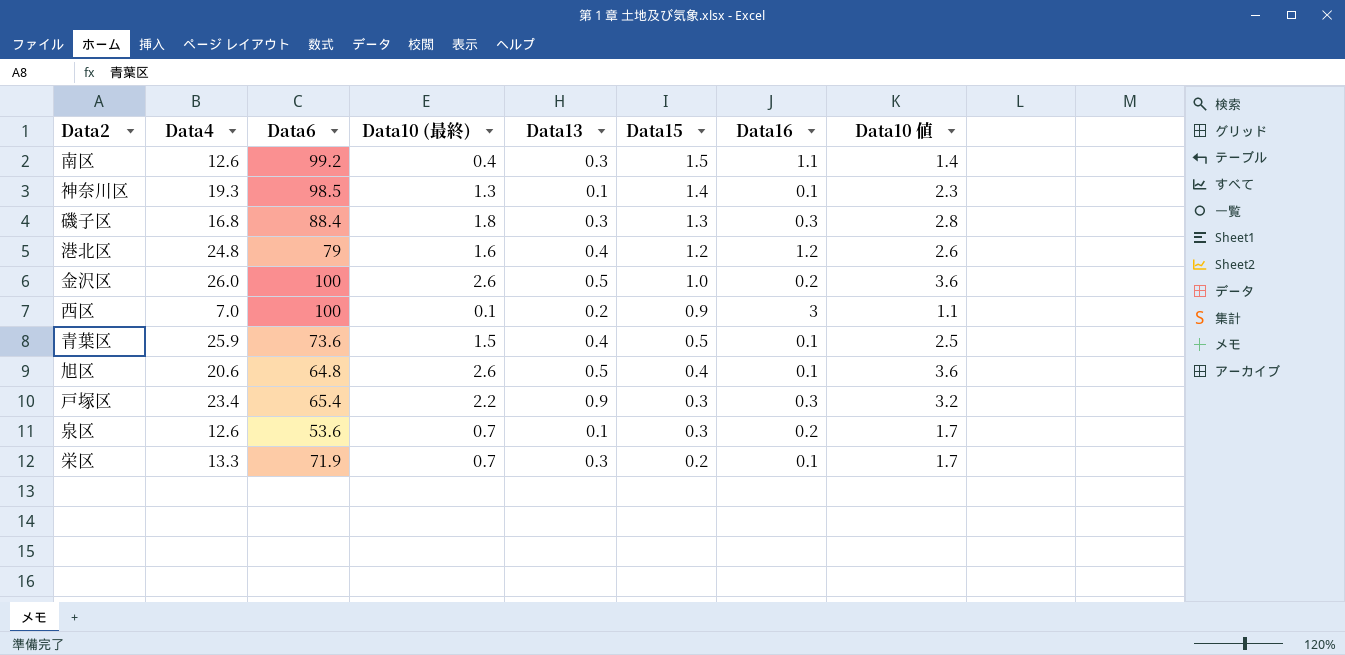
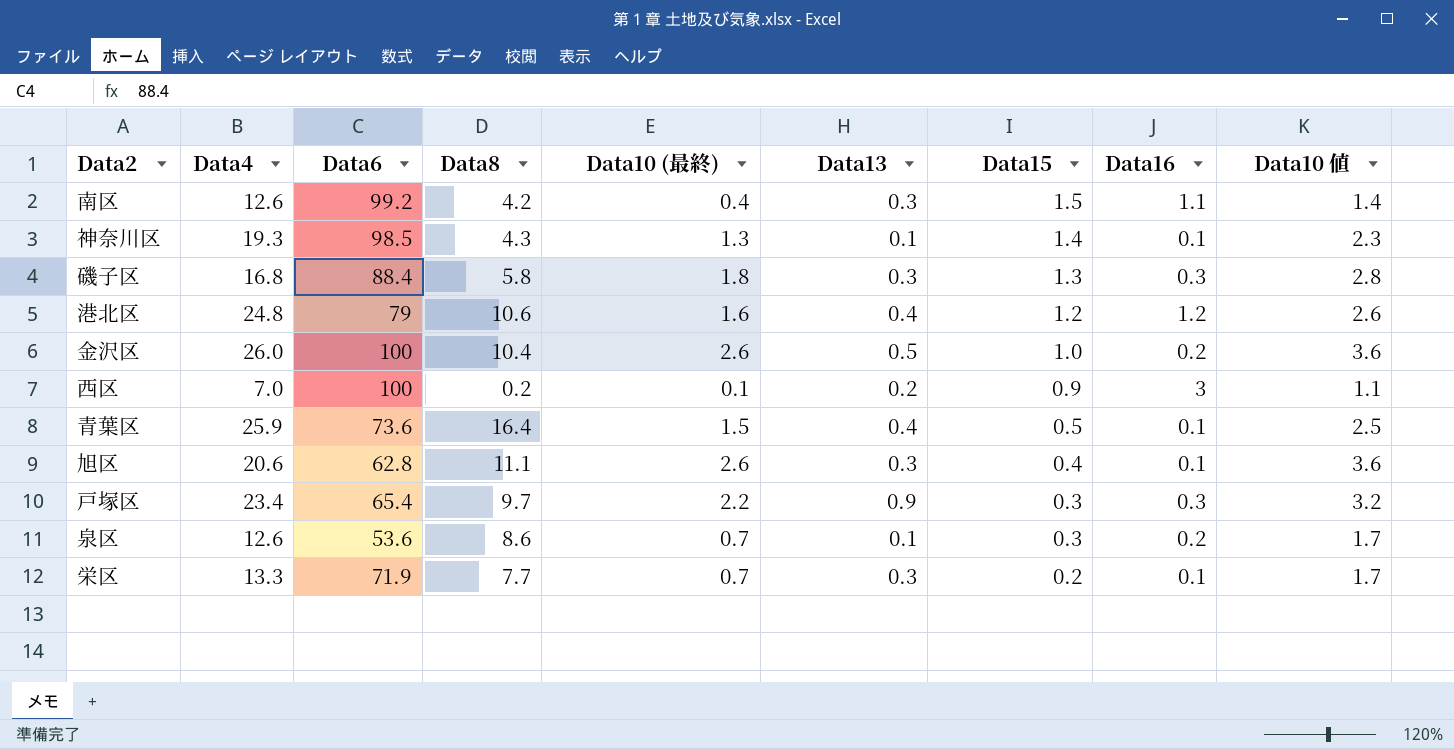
column Data8 | position: none -> 4
旭区 | Data6: 64.8 -> 62.8
旭区 | Data13: 0.5 -> 0.3

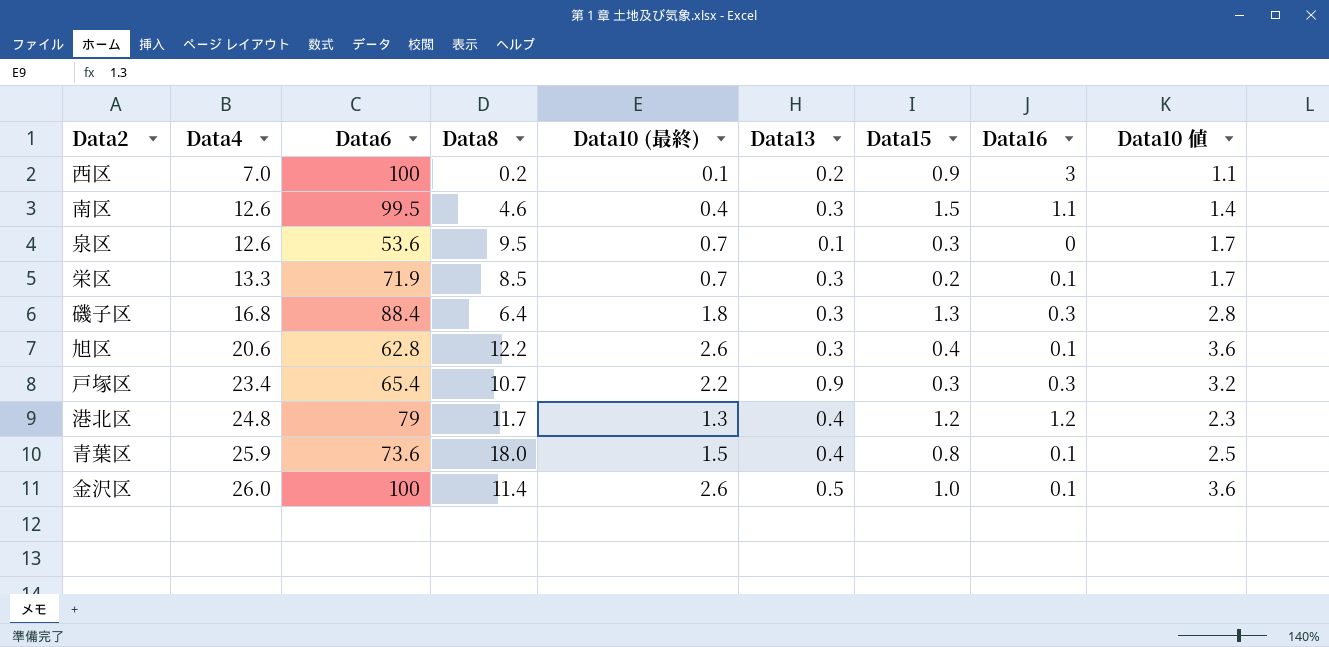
row order: Data15 descending -> Data4 ascending
row 神奈川区: 19.3 | 98.5 | 4.3 | 1.3 | 0.1 | 1.4 | 0.1 | 2.3 -> none
南区 | Data6: 99.2 -> 99.5
南区 | Data8: 4.2 -> 4.6
泉区 | Data8: 8.6 -> 9.5
泉区 | Data16: 0.2 -> 0
栄区 | Data8: 7.7 -> 8.5
磯子区 | Data8: 5.8 -> 6.4
旭区 | Data8: 11.1 -> 12.2
戸塚区 | Data8: 9.7 -> 10.7
港北区 | Data8: 10.6 -> 11.7
港北区 | Data10 (最終): 1.6 -> 1.3
港北区 | Data10 値: 2.6 -> 2.3
青葉区 | Data8: 16.4 -> 18.0
青葉区 | Data15: 0.5 -> 0.8
金沢区 | Data8: 10.4 -> 11.4
金沢区 | Data16: 0.2 -> 0.1

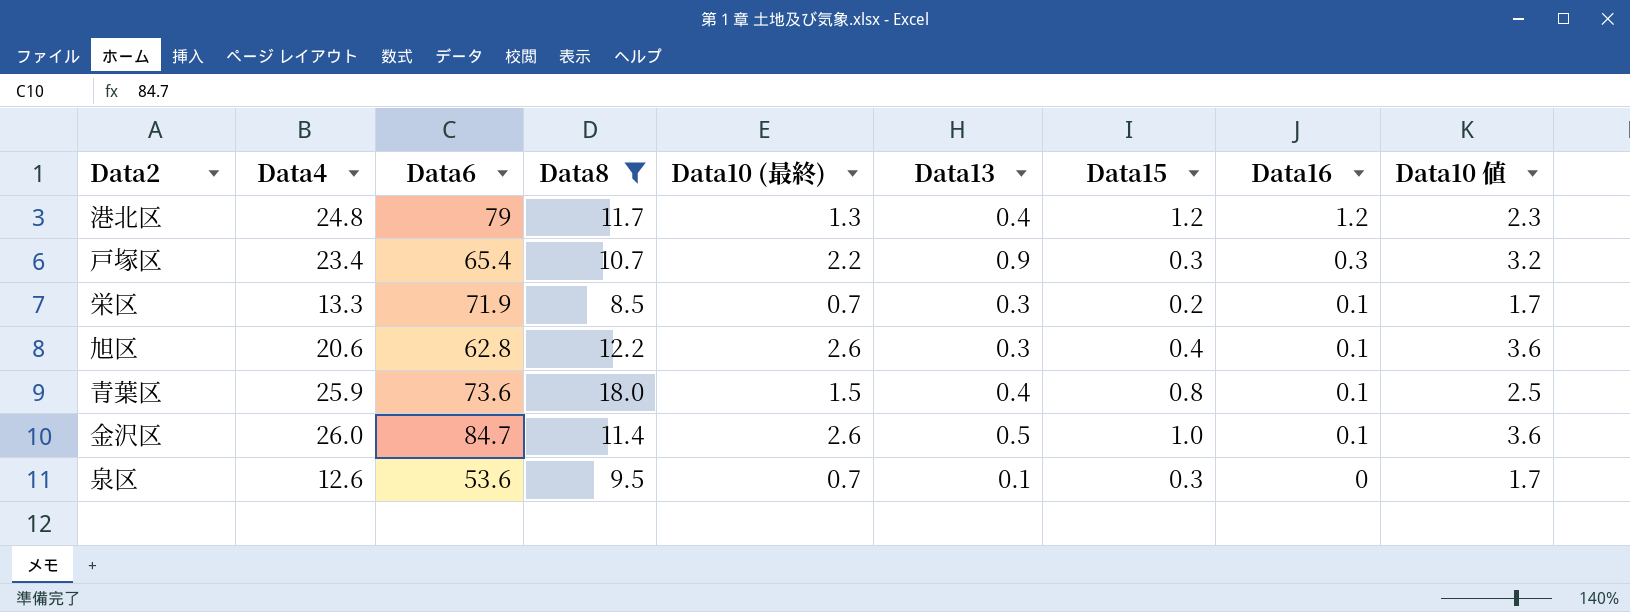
filter: none -> Data8 >= 8.5
row order: Data4 ascending -> Data16 descending
金沢区 | Data6: 100 -> 84.7

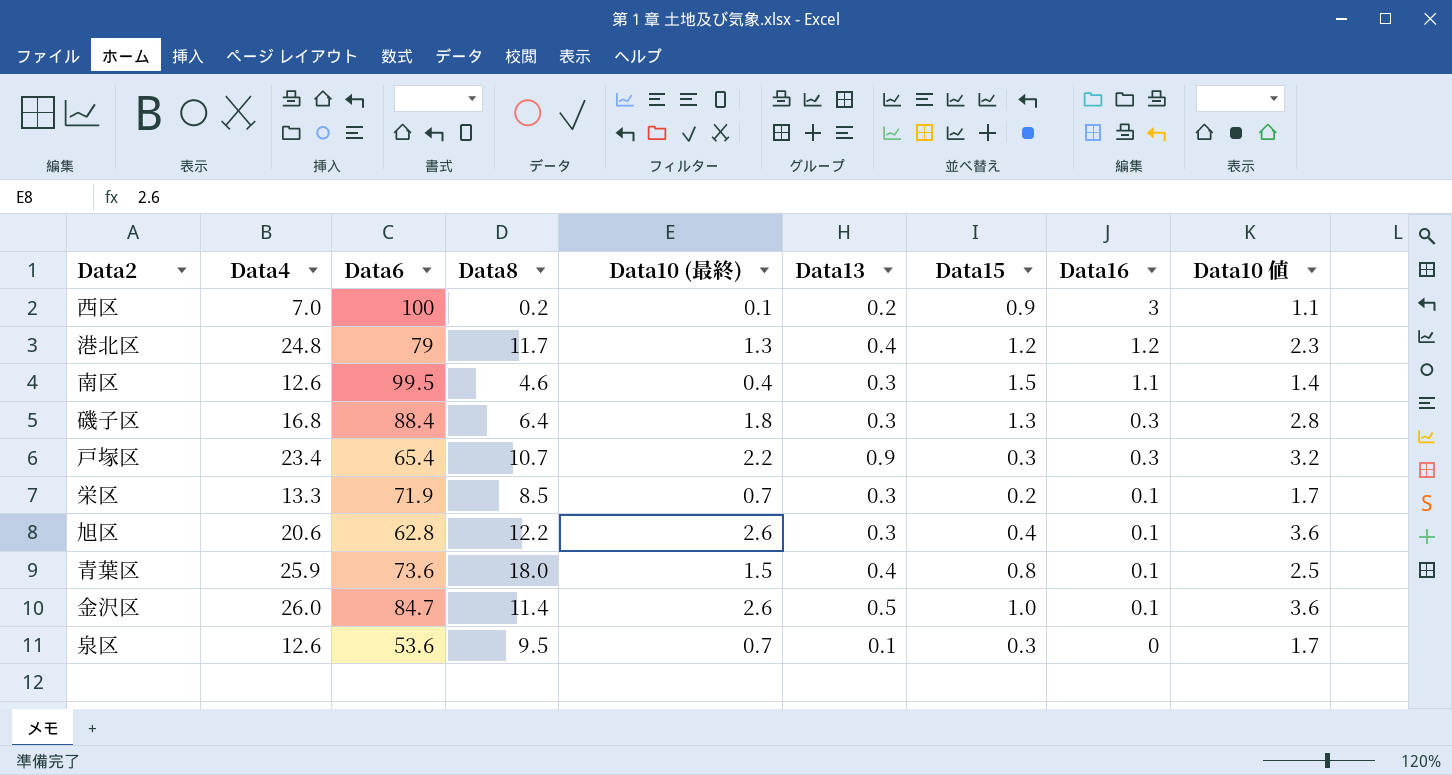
filter: Data8 >= 8.5 -> none

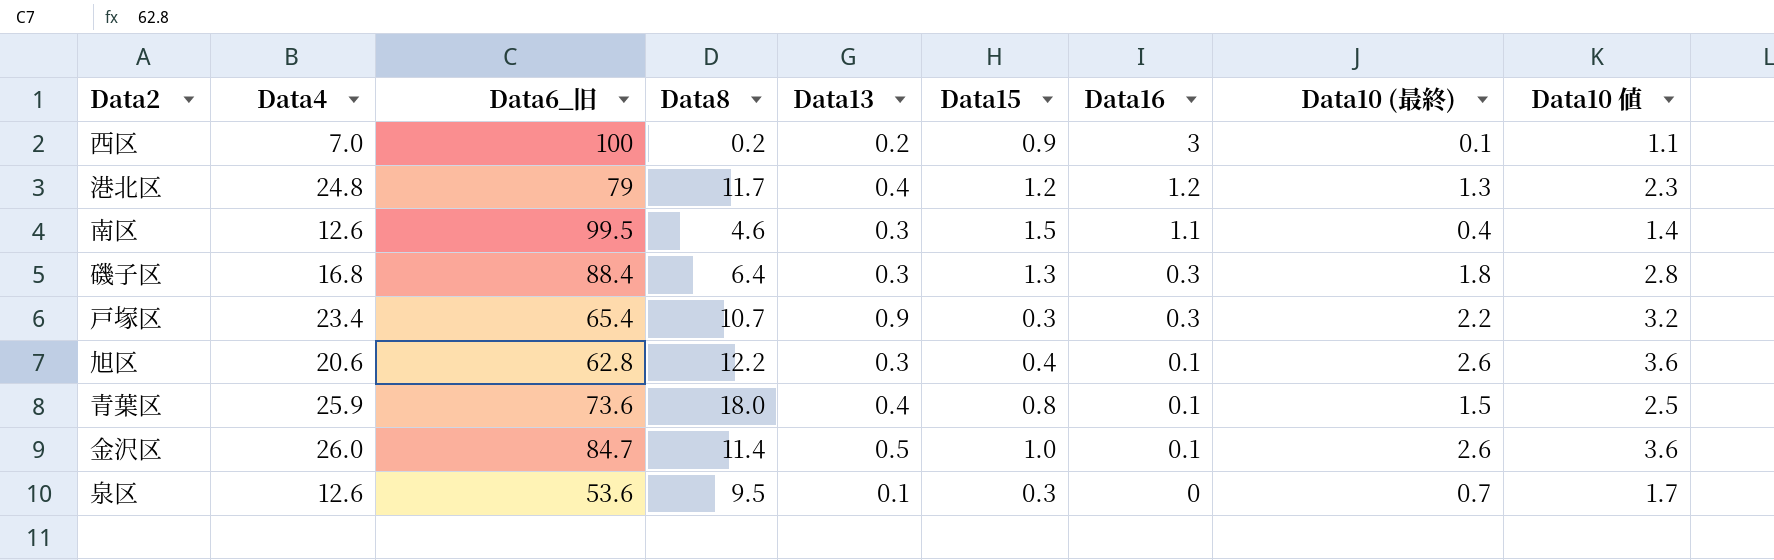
column name: Data6 -> Data6_旧
column Data10 (最終) | position: 5 -> 8
row 栄区: 13.3 | 71.9 | 8.5 | 0.7 | 0.3 | 0.2 | 0.1 | 1.7 -> none

